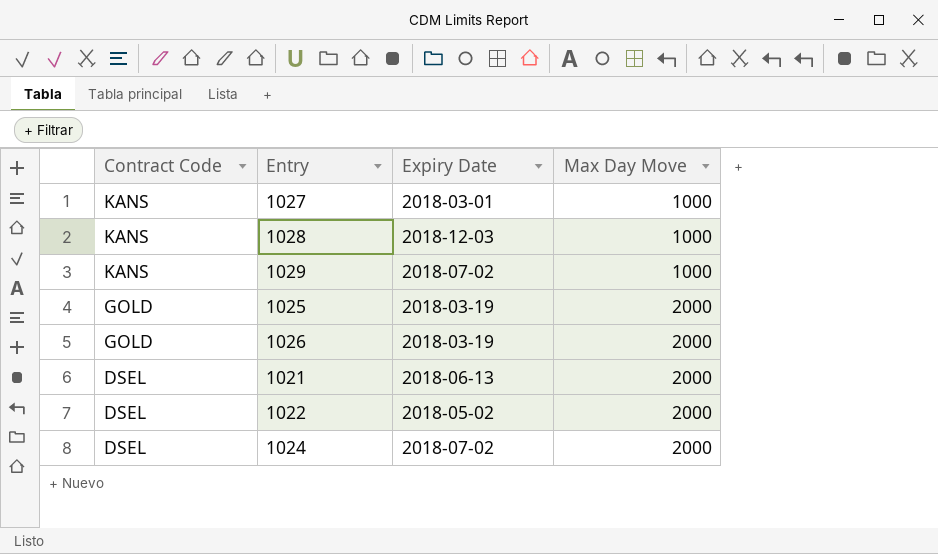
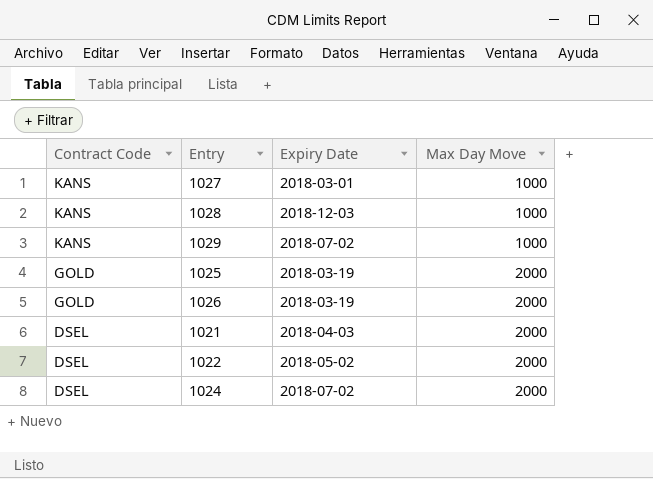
1021 | Expiry Date: 2018-06-13 -> 2018-04-03

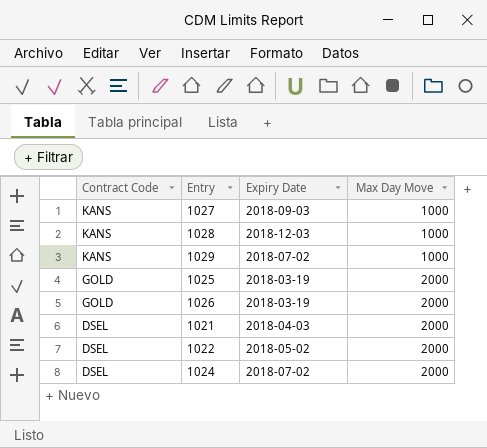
1027 | Expiry Date: 2018-03-01 -> 2018-09-03

